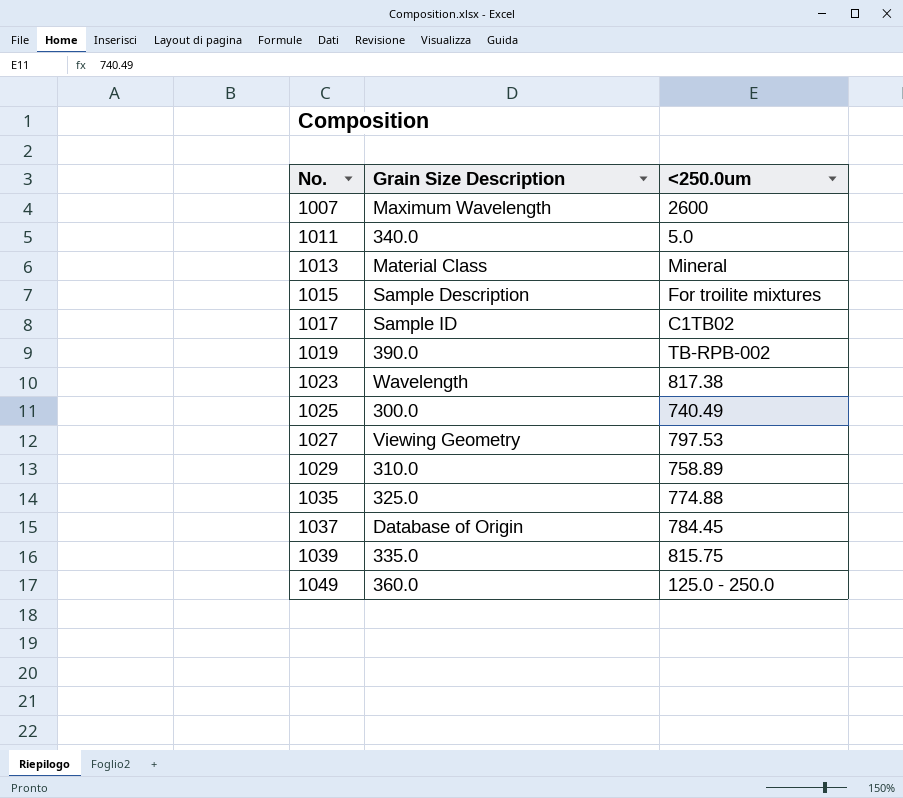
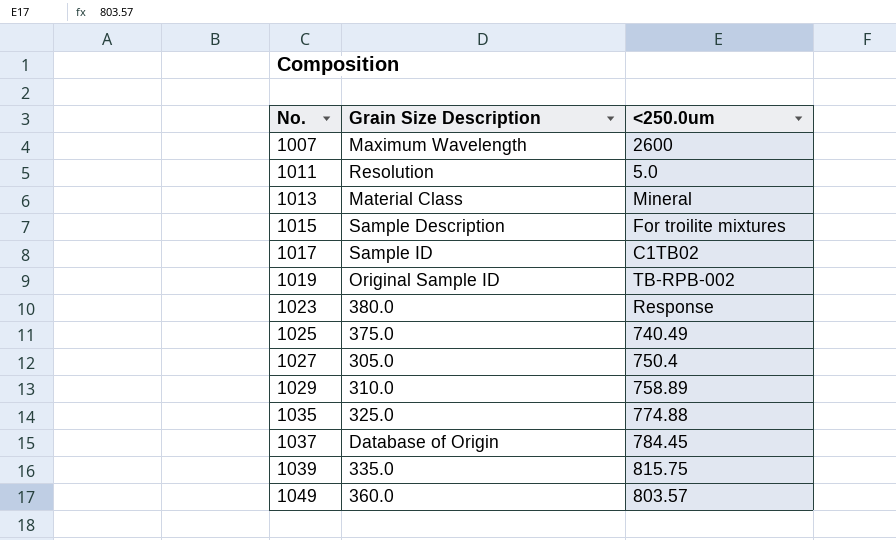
1011 | Grain Size Description: 340.0 -> Resolution
1019 | Grain Size Description: 390.0 -> Original Sample ID
1023 | Grain Size Description: Wavelength -> 380.0
1023 | <250.0um: 817.38 -> Response
1025 | Grain Size Description: 300.0 -> 375.0
1027 | Grain Size Description: Viewing Geometry -> 305.0
1027 | <250.0um: 797.53 -> 750.4
1049 | <250.0um: 125.0 - 250.0 -> 803.57

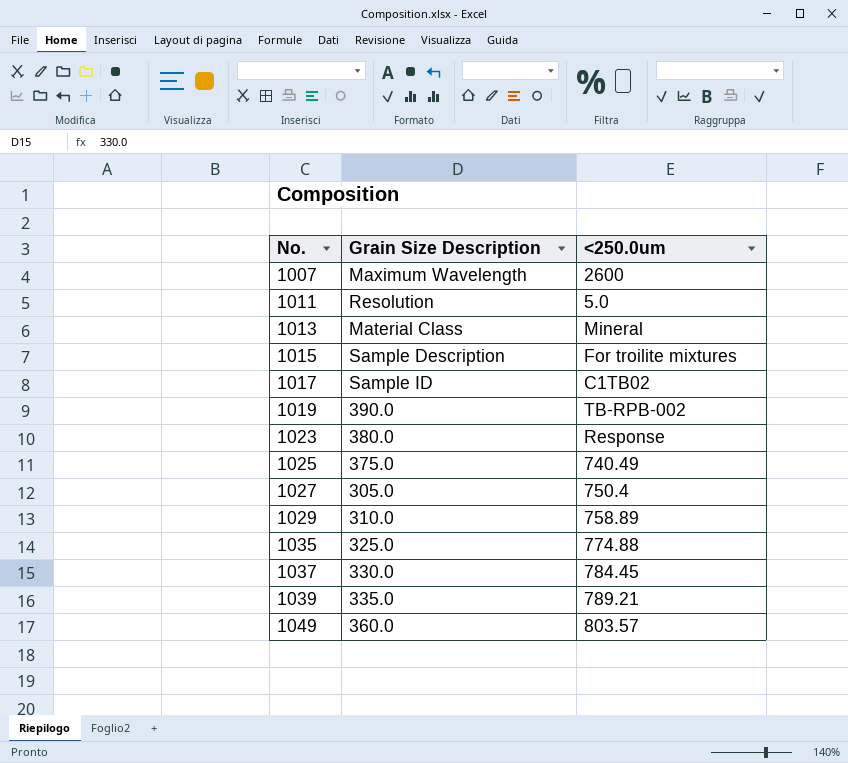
1019 | Grain Size Description: Original Sample ID -> 390.0
1037 | Grain Size Description: Database of Origin -> 330.0
1039 | <250.0um: 815.75 -> 789.21

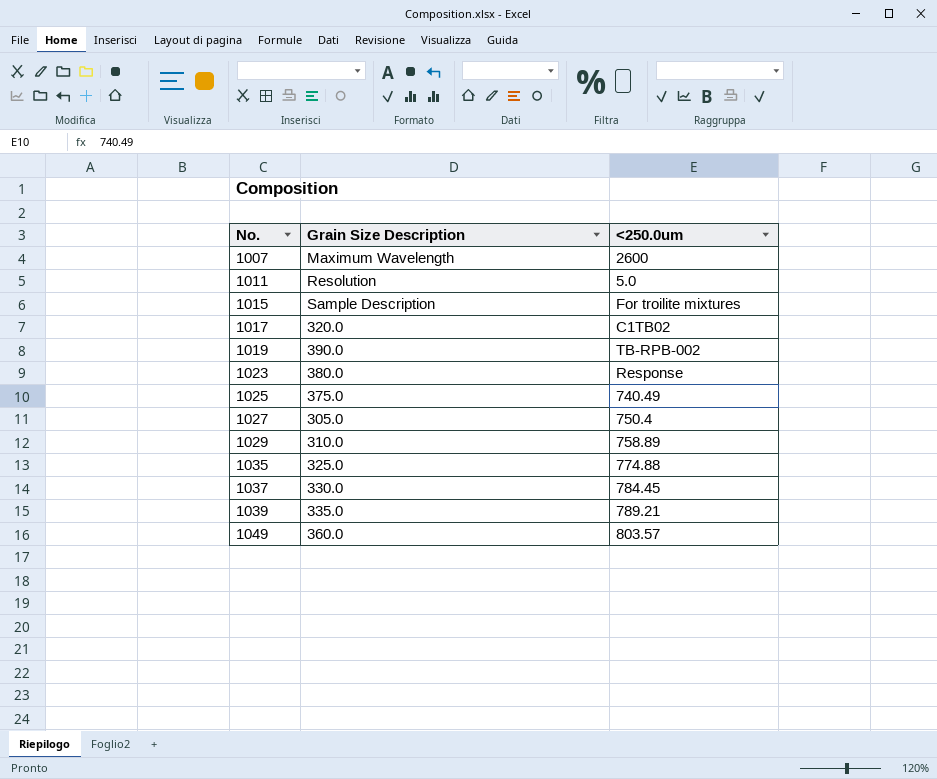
row 1013: Material Class | Mineral -> none
1017 | Grain Size Description: Sample ID -> 320.0

